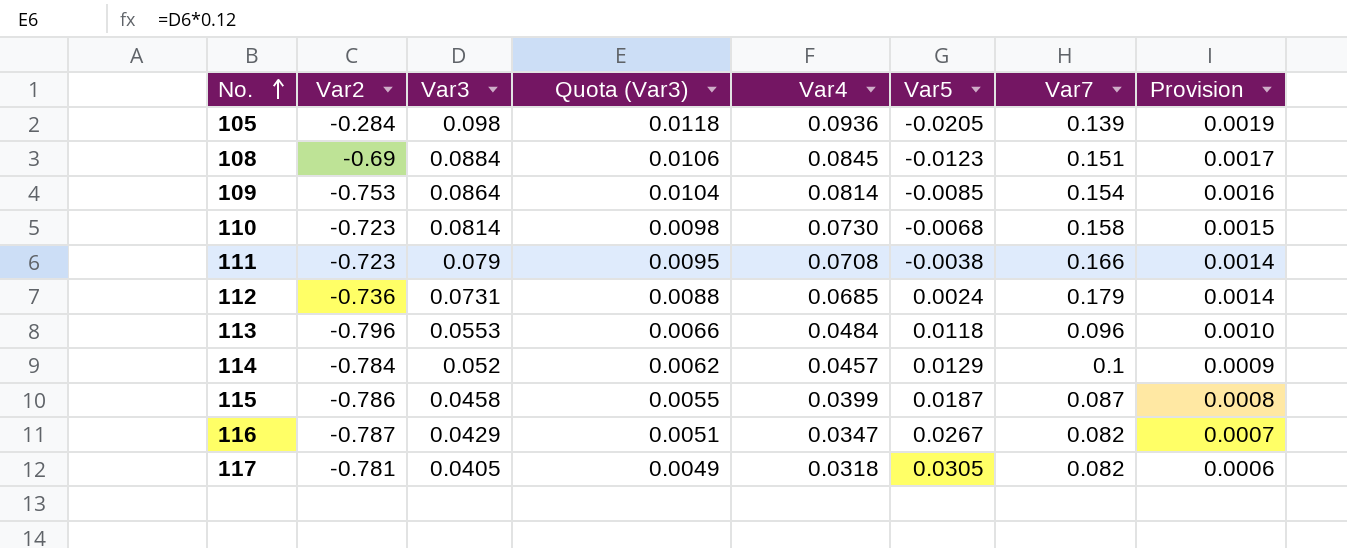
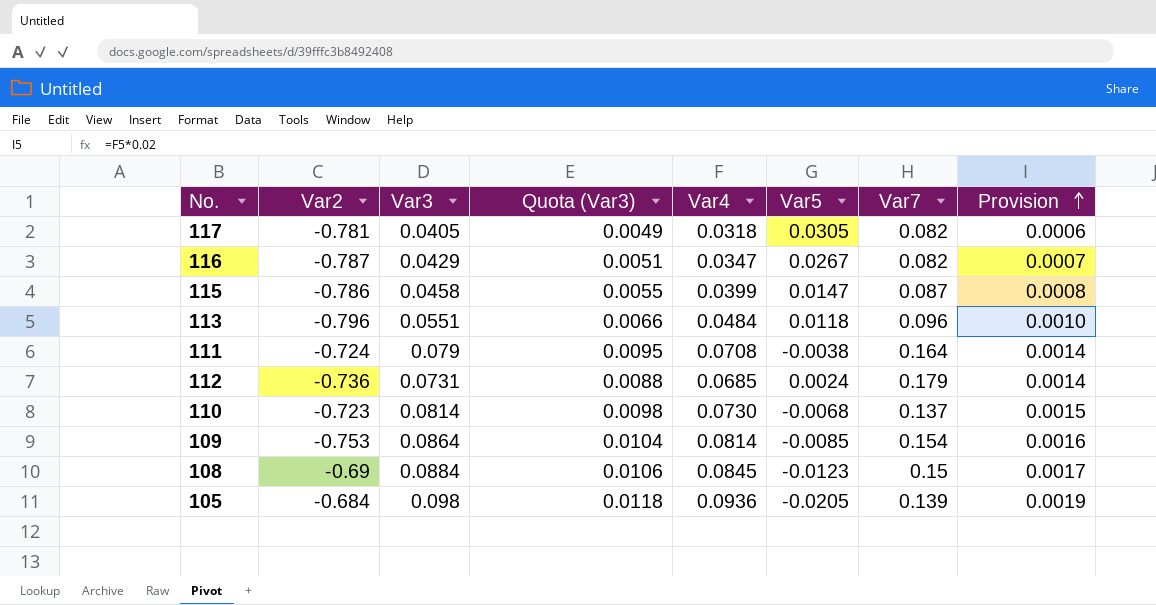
row order: No. ascending -> Provision ascending
row 114: -0.784 | 0.052 | 0.0062 | 0.0457 | 0.0129 | 0.1 | 0.0009 -> none
115 | Var5: 0.0187 -> 0.0147
113 | Var3: 0.0553 -> 0.0551
111 | Var2: -0.723 -> -0.724
111 | Var7: 0.166 -> 0.164
110 | Var7: 0.158 -> 0.137
108 | Var7: 0.151 -> 0.15
105 | Var2: -0.284 -> -0.684

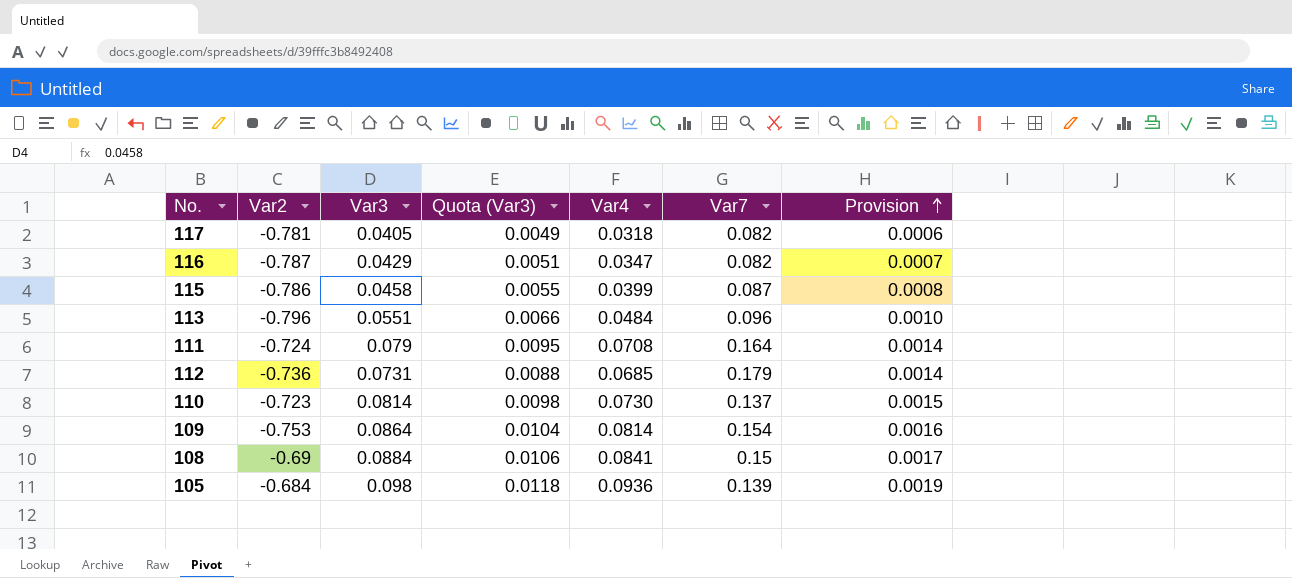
column Var5 | position: 6 -> none
108 | Var4: 0.0845 -> 0.0841

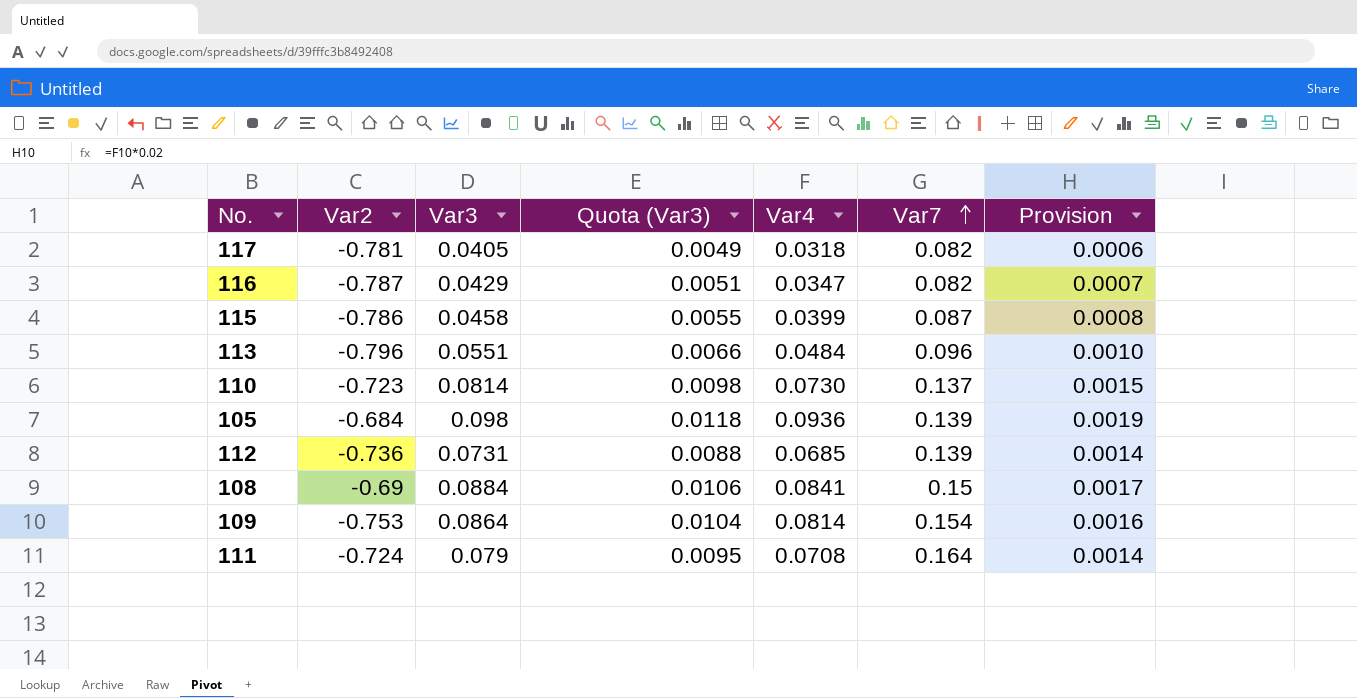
row order: Provision ascending -> Var7 ascending
112 | Var7: 0.179 -> 0.139

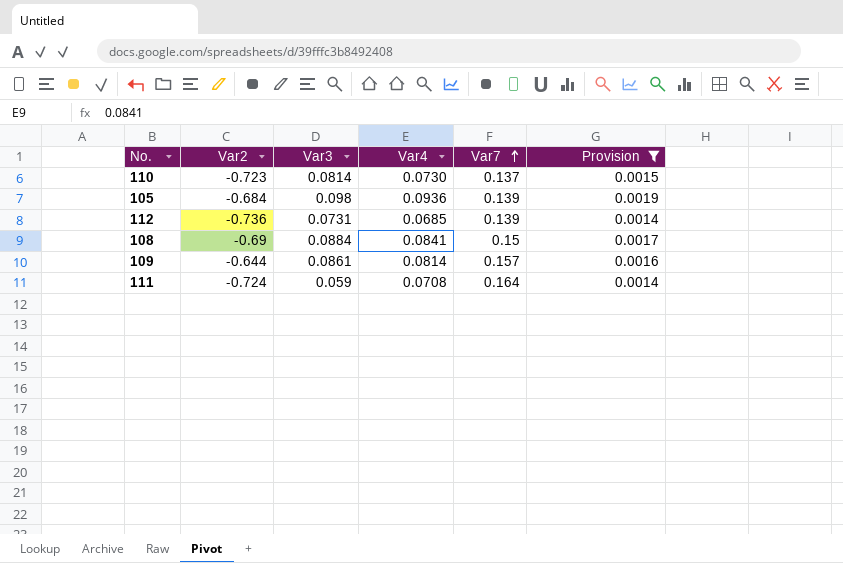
filter: none -> Provision >= 0.0014
column Quota (Var3) | formula: [Var3] * 0.12 -> none
109 | Var2: -0.753 -> -0.644
109 | Var3: 0.0864 -> 0.0861
109 | Var7: 0.154 -> 0.157
111 | Var3: 0.079 -> 0.059

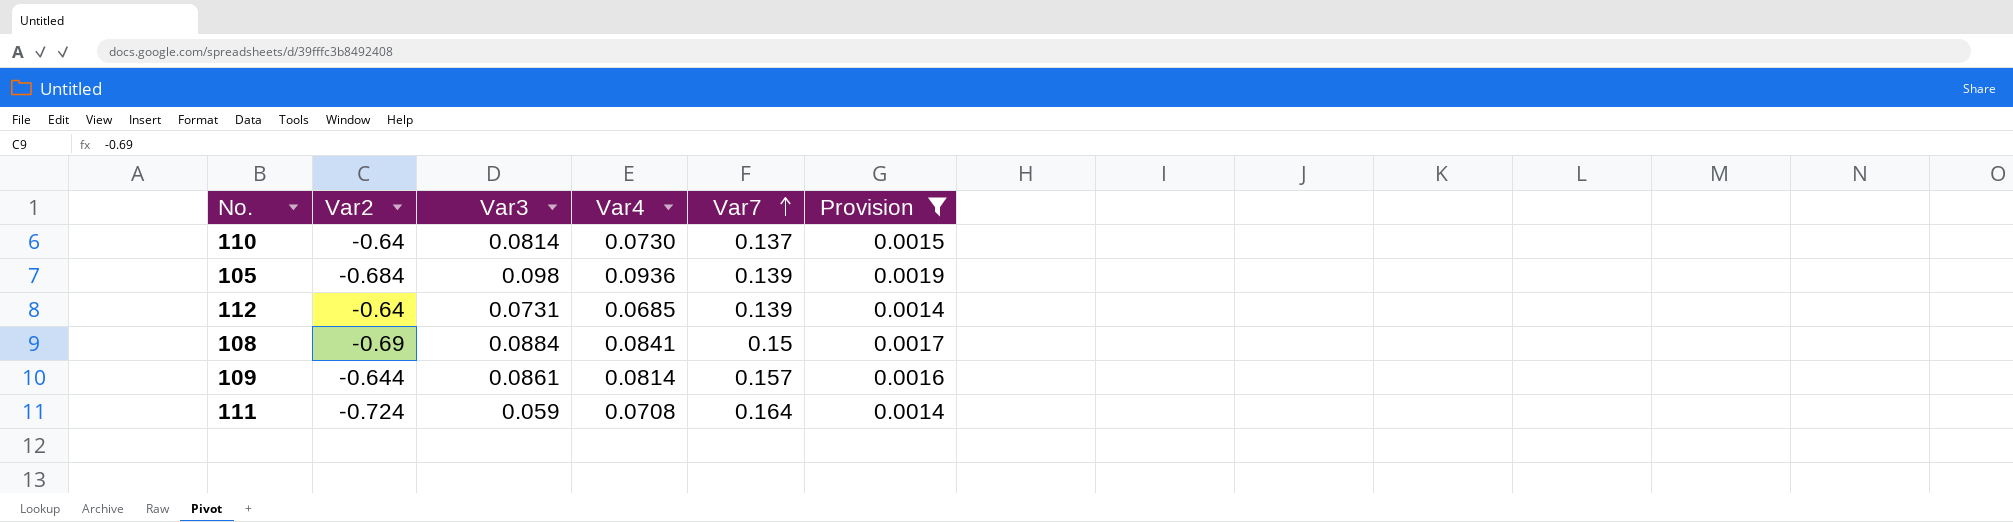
110 | Var2: -0.723 -> -0.64
112 | Var2: -0.736 -> -0.64

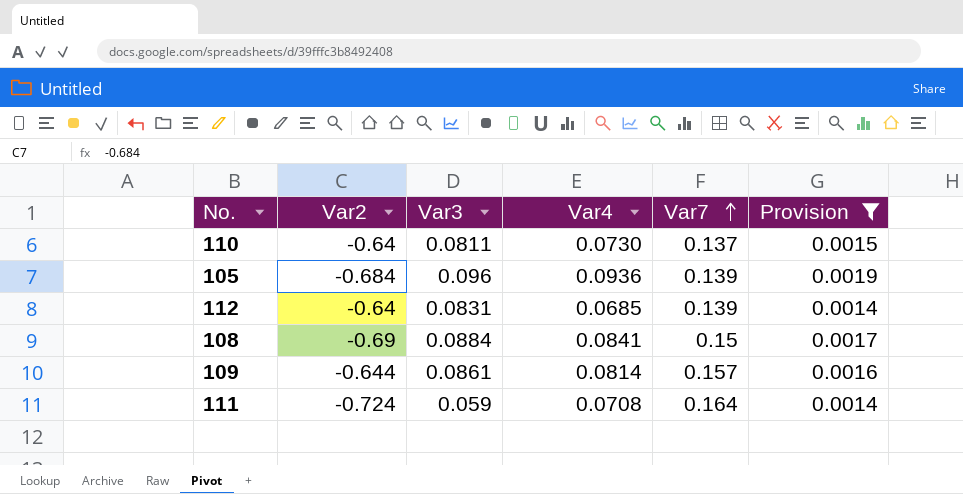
110 | Var3: 0.0814 -> 0.0811
105 | Var3: 0.098 -> 0.096
112 | Var3: 0.0731 -> 0.0831

